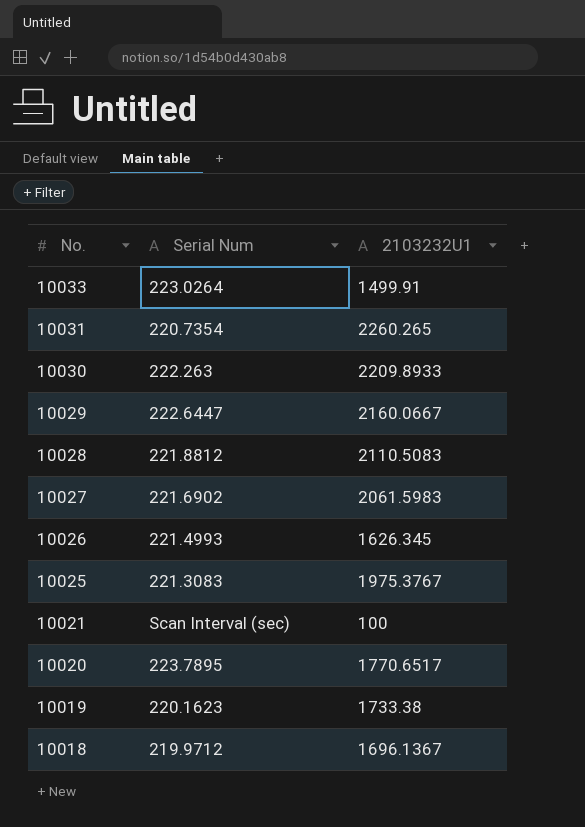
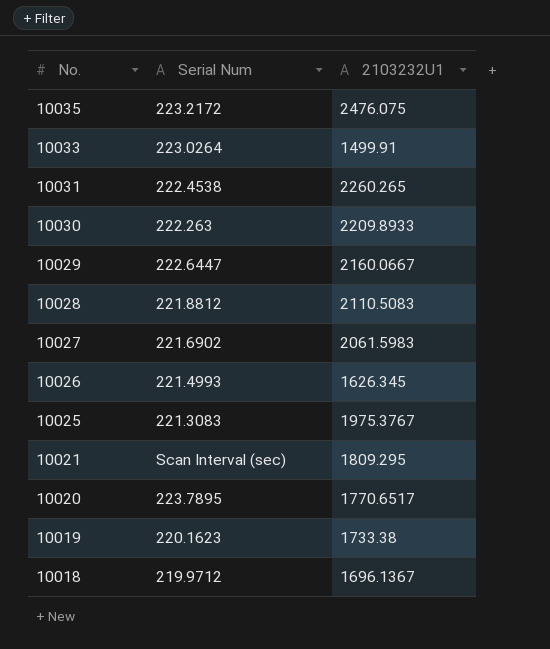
row 10035: none -> 223.2172 | 2476.075
10031 | Serial Num: 220.7354 -> 222.4538
10021 | 2103232U1: 100 -> 1809.295

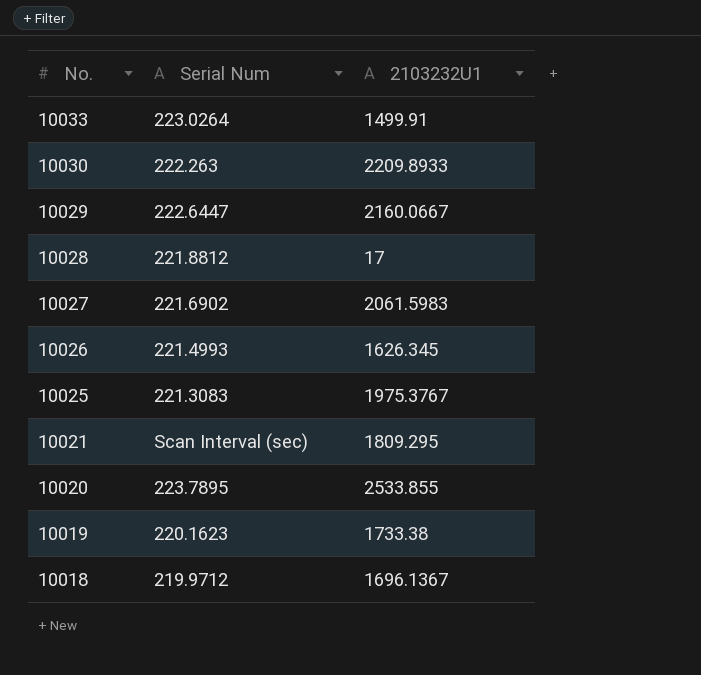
row 10035: 223.2172 | 2476.075 -> none
row 10031: 222.4538 | 2260.265 -> none
10028 | 2103232U1: 2110.5083 -> 17
10020 | 2103232U1: 1770.6517 -> 2533.855

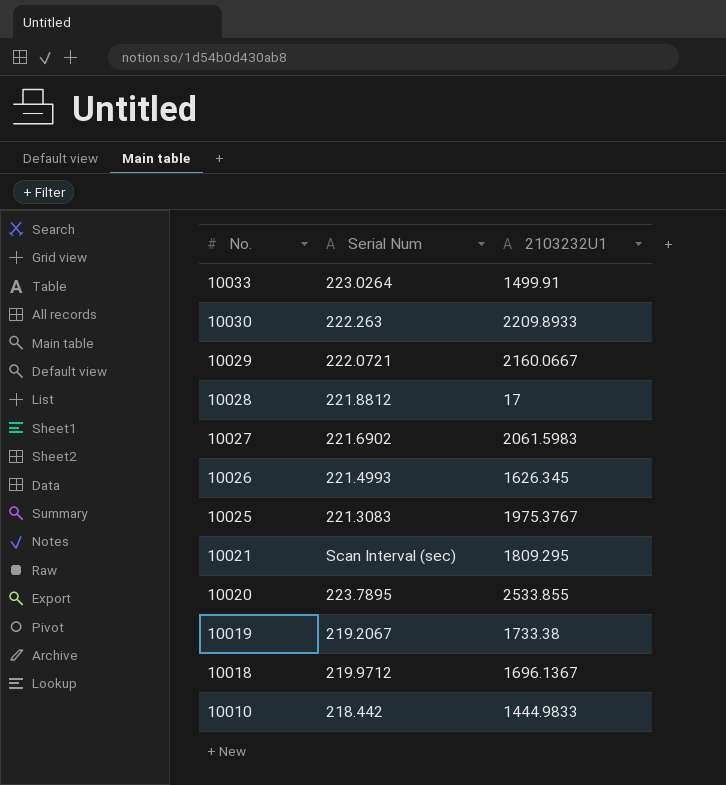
10029 | Serial Num: 222.6447 -> 222.0721
10019 | Serial Num: 220.1623 -> 219.2067
row 10010: none -> 218.442 | 1444.9833

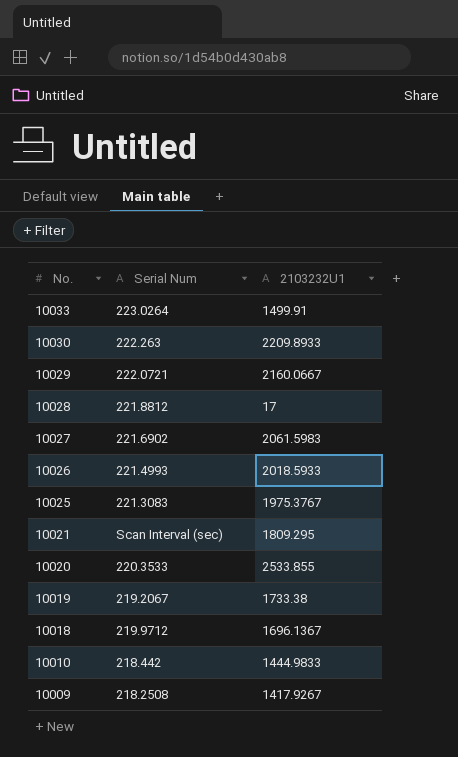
10026 | 2103232U1: 1626.345 -> 2018.5933
10020 | Serial Num: 223.7895 -> 220.3533
row 10009: none -> 218.2508 | 1417.9267

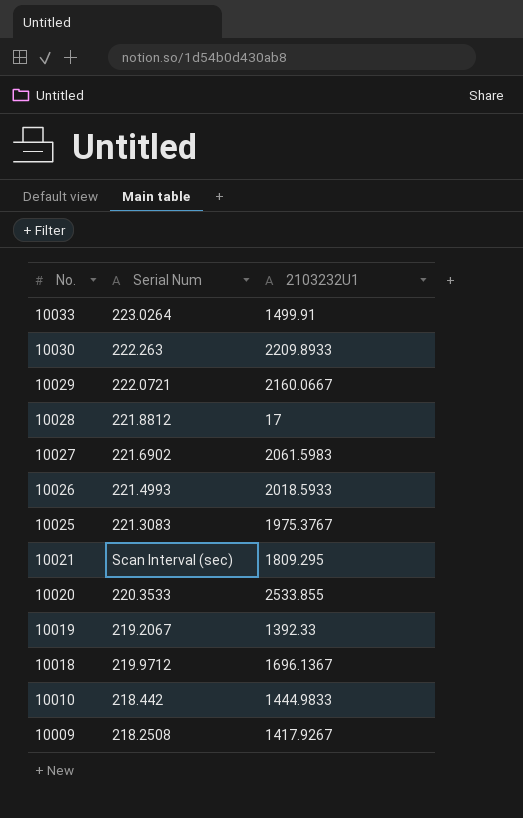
10019 | 2103232U1: 1733.38 -> 1392.33

